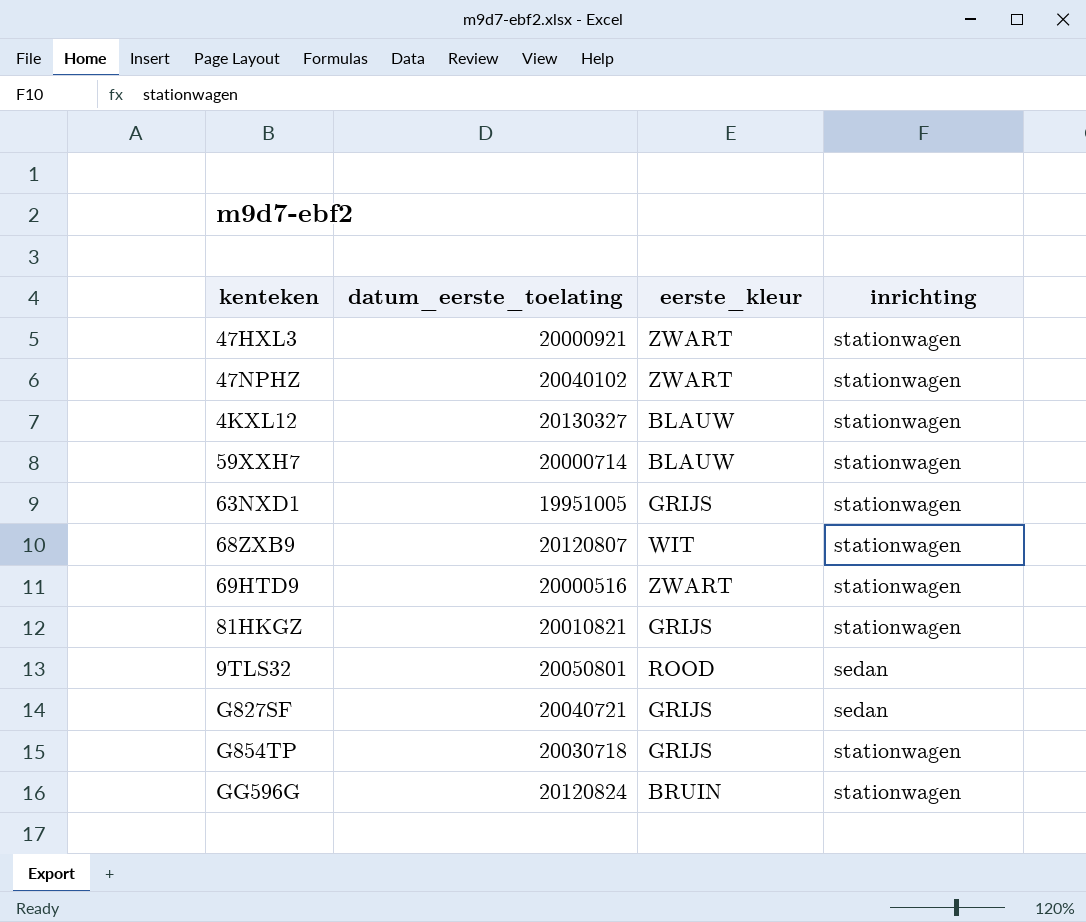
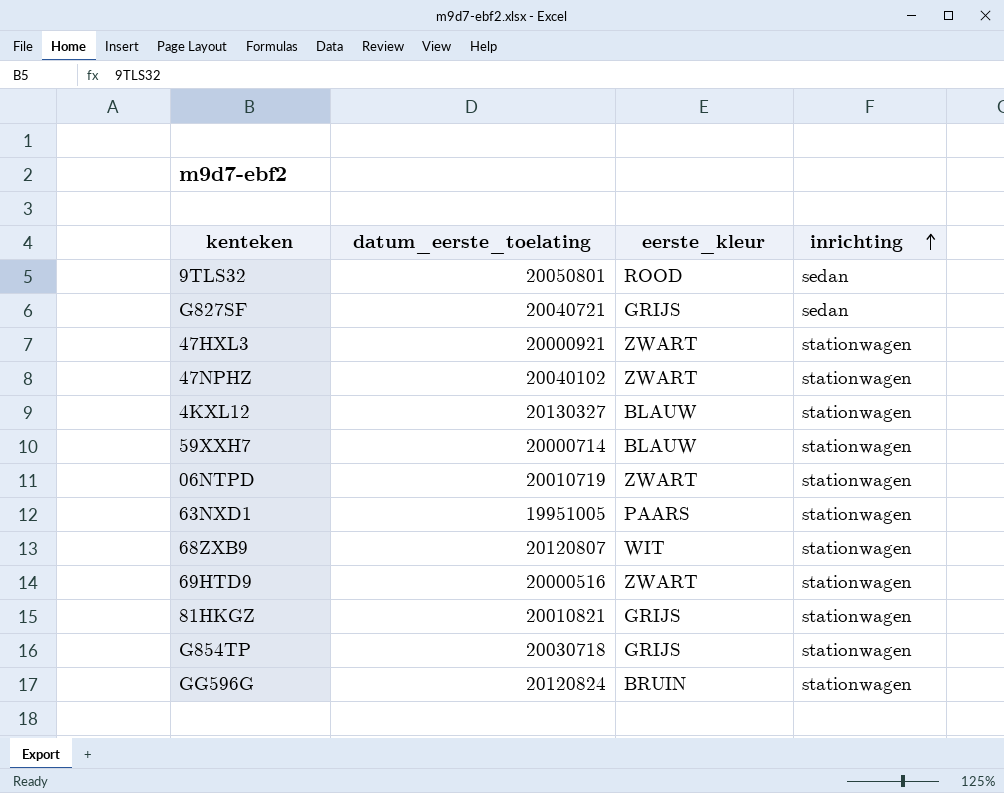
row order: none -> inrichting ascending
row 06NTPD: none -> 20010719 | ZWART | stationwagen
63NXD1 | eerste_kleur: GRIJS -> PAARS

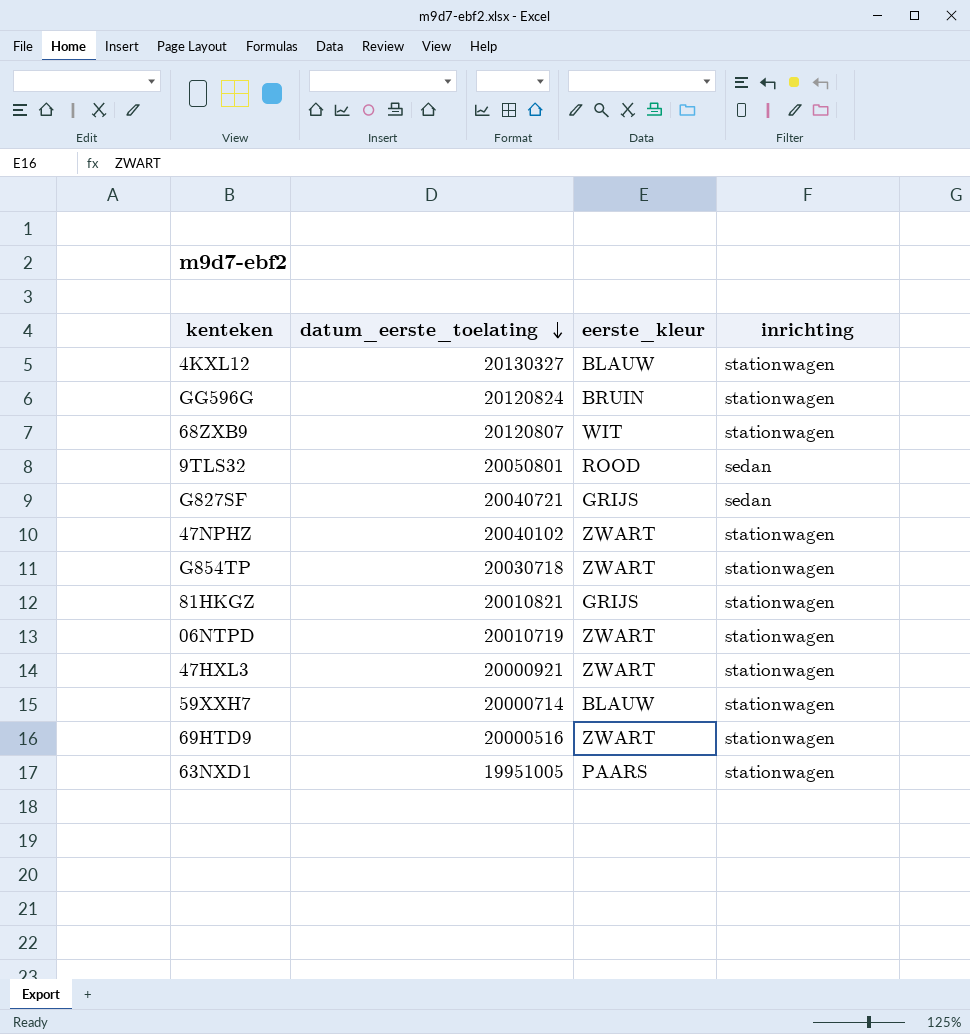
row order: inrichting ascending -> datum_eerste_toelating descending
G854TP | eerste_kleur: GRIJS -> ZWART

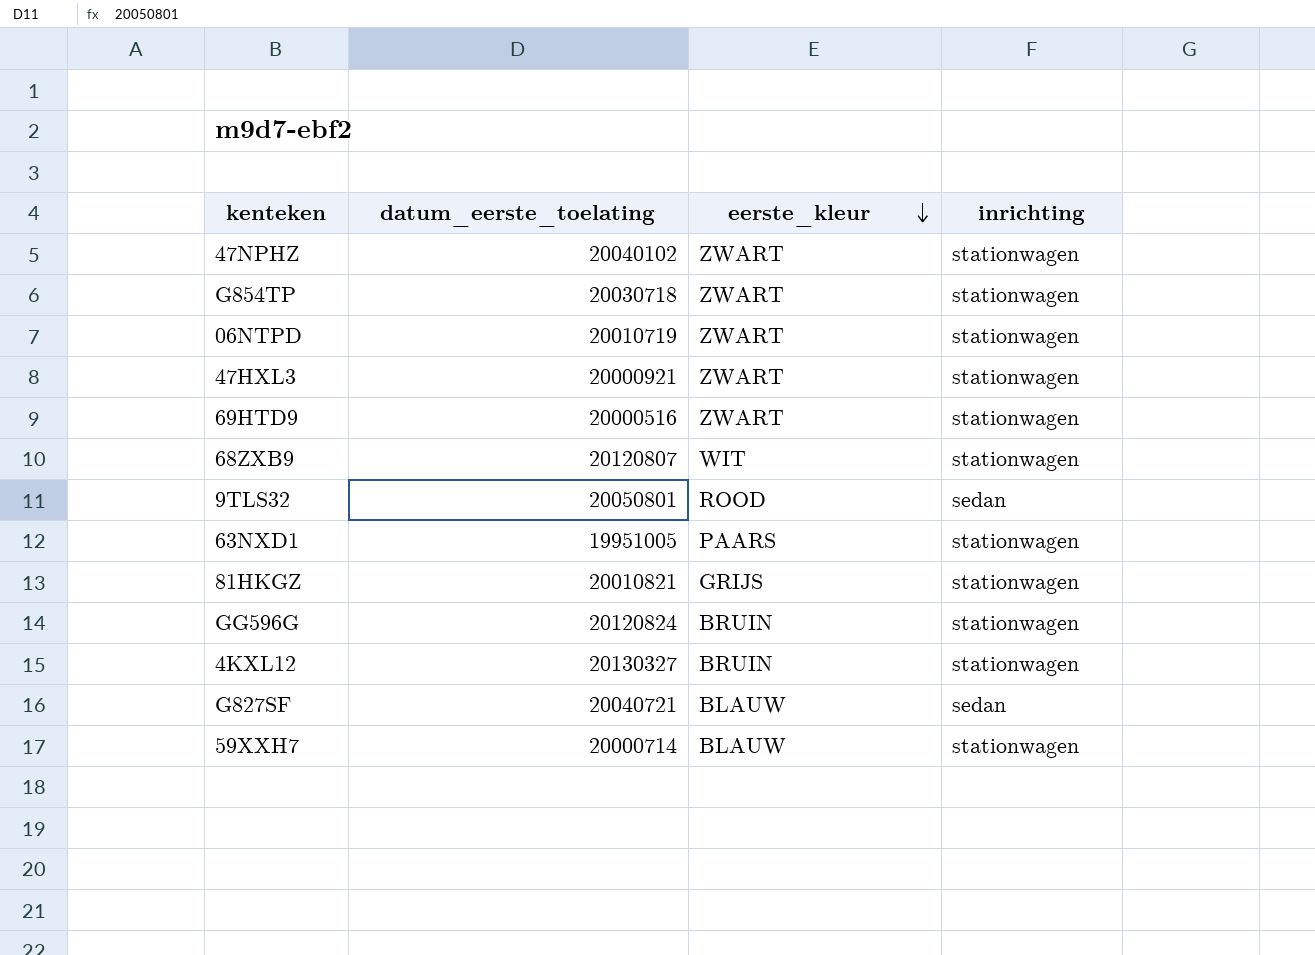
row order: datum_eerste_toelating descending -> eerste_kleur descending
4KXL12 | eerste_kleur: BLAUW -> BRUIN
G827SF | eerste_kleur: GRIJS -> BLAUW

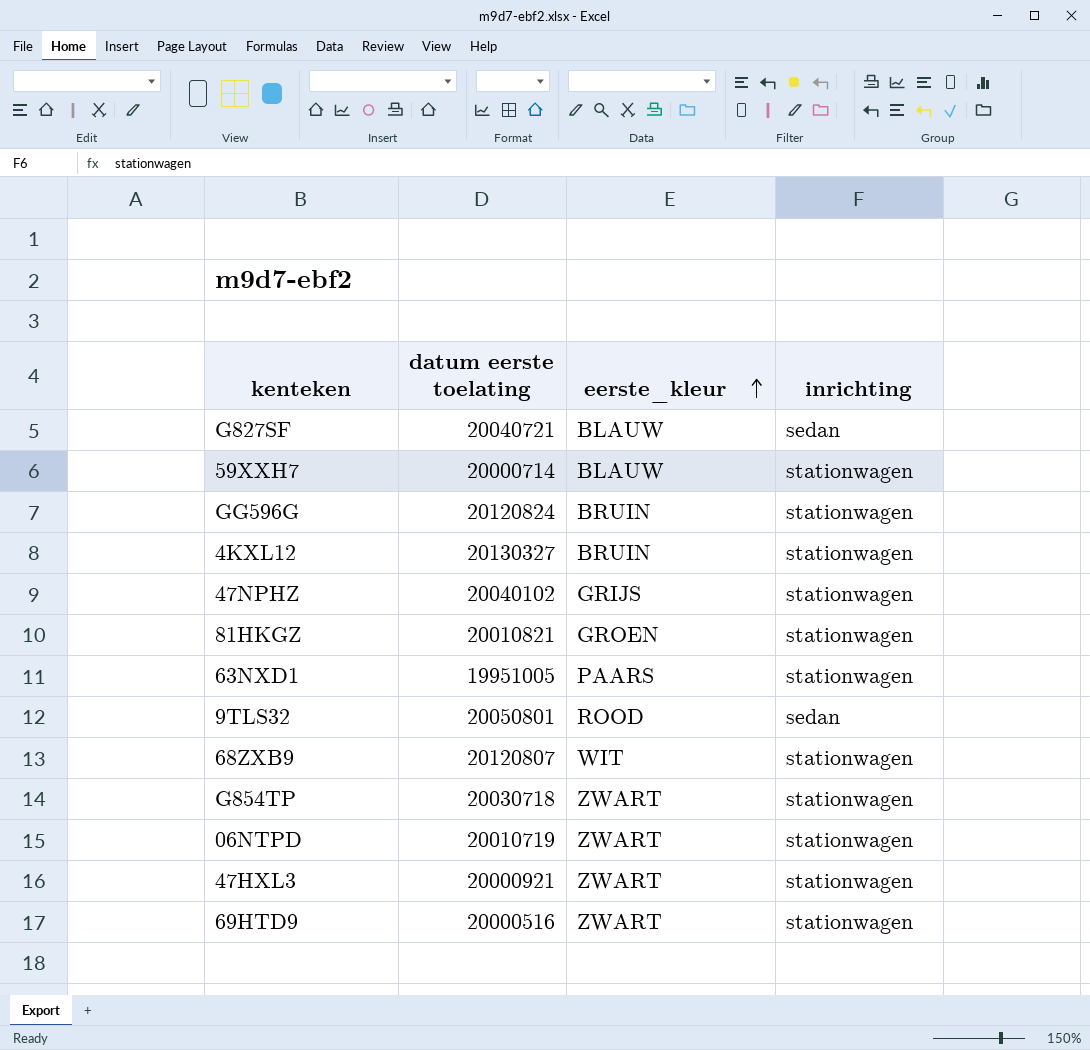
row order: eerste_kleur descending -> eerste_kleur ascending
column name: datum_eerste_toelating -> datum eerste toelating
47NPHZ | eerste_kleur: ZWART -> GRIJS
81HKGZ | eerste_kleur: GRIJS -> GROEN

